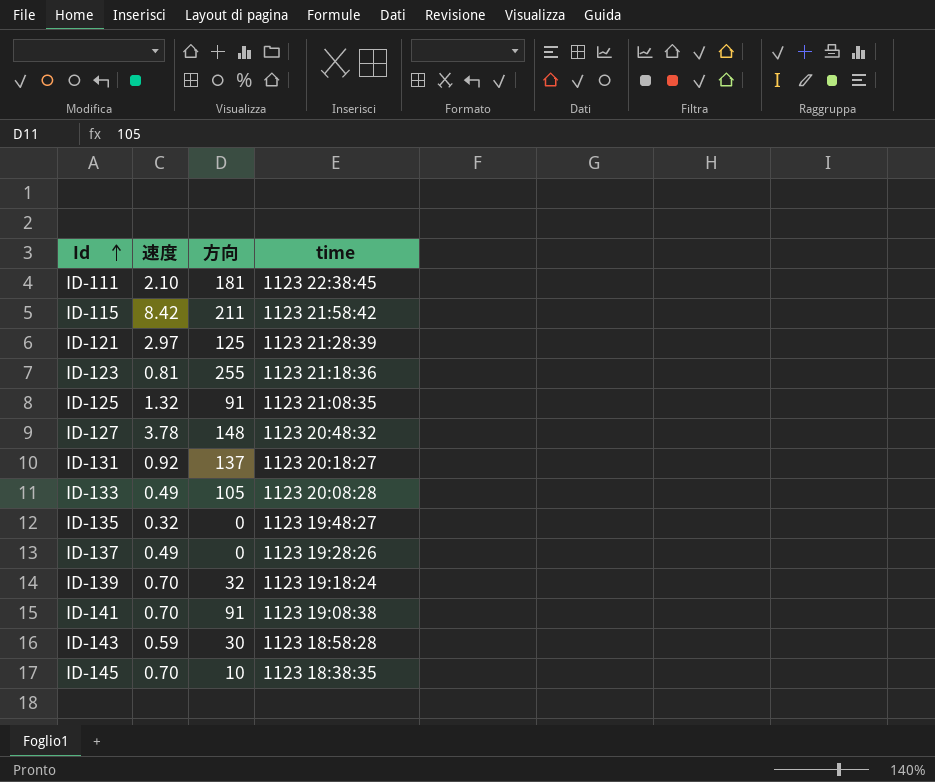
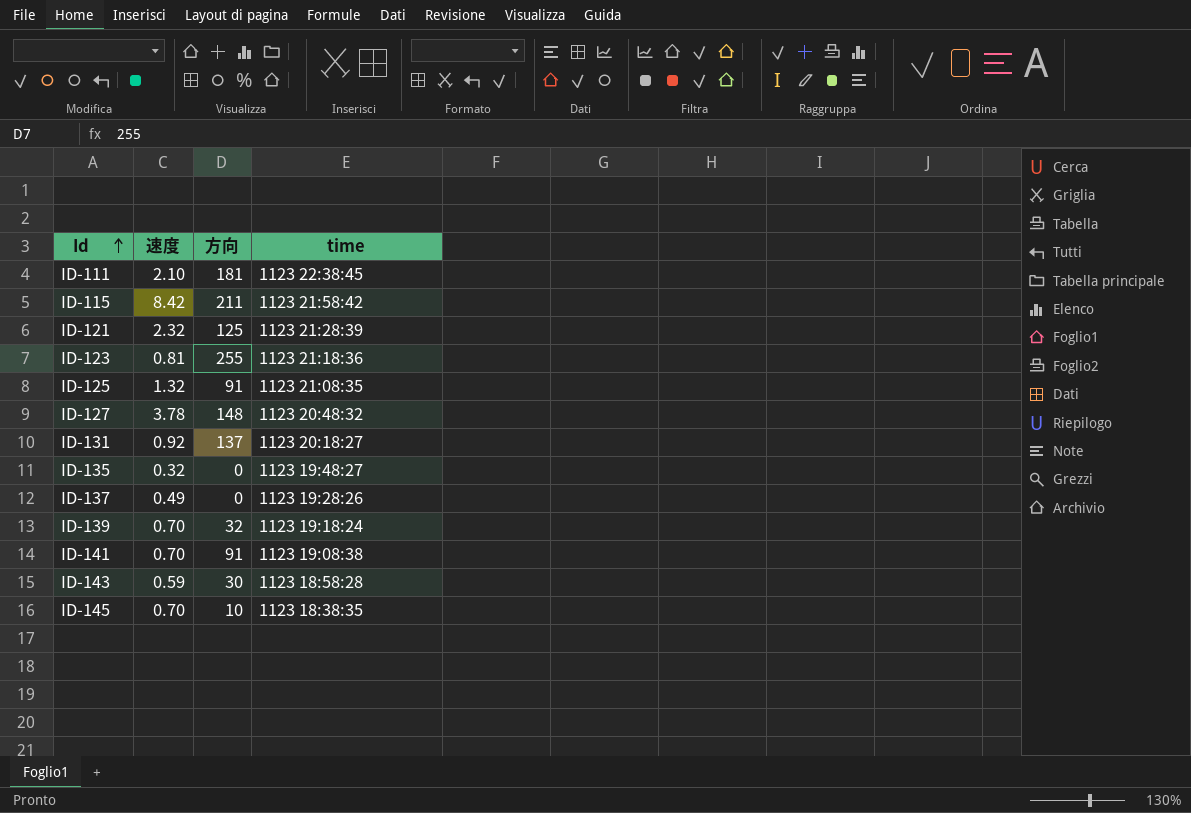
row ID-133: 0.49 | 105 | 1123 20:08:28 -> none
ID-121 | 速度: 2.97 -> 2.32

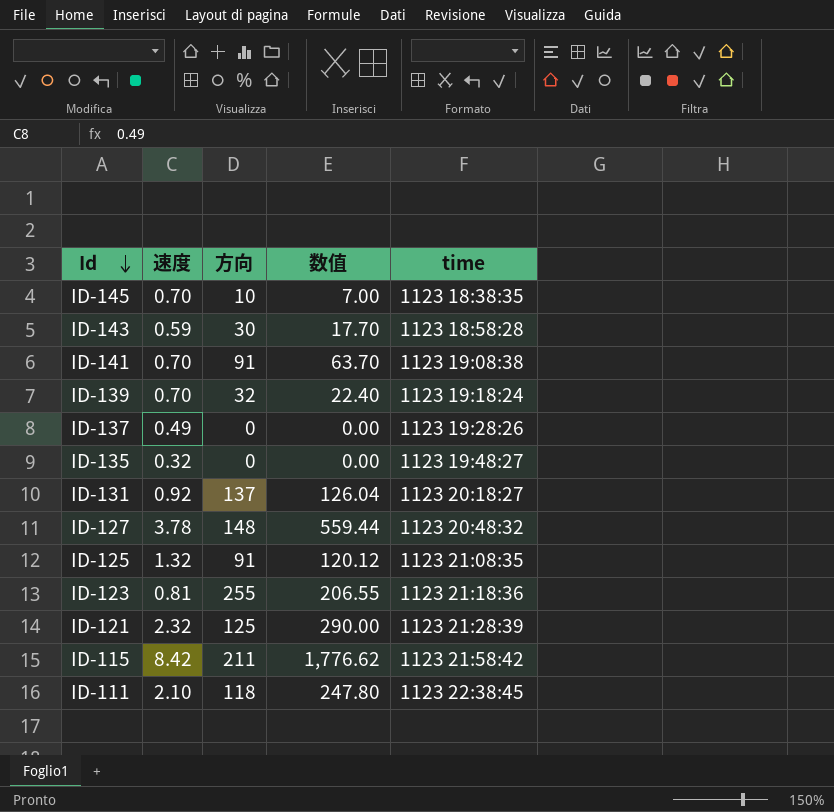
row order: Id ascending -> Id descending
column 数值 | formula: none -> [速度] * [方向]
ID-111 | 方向: 181 -> 118

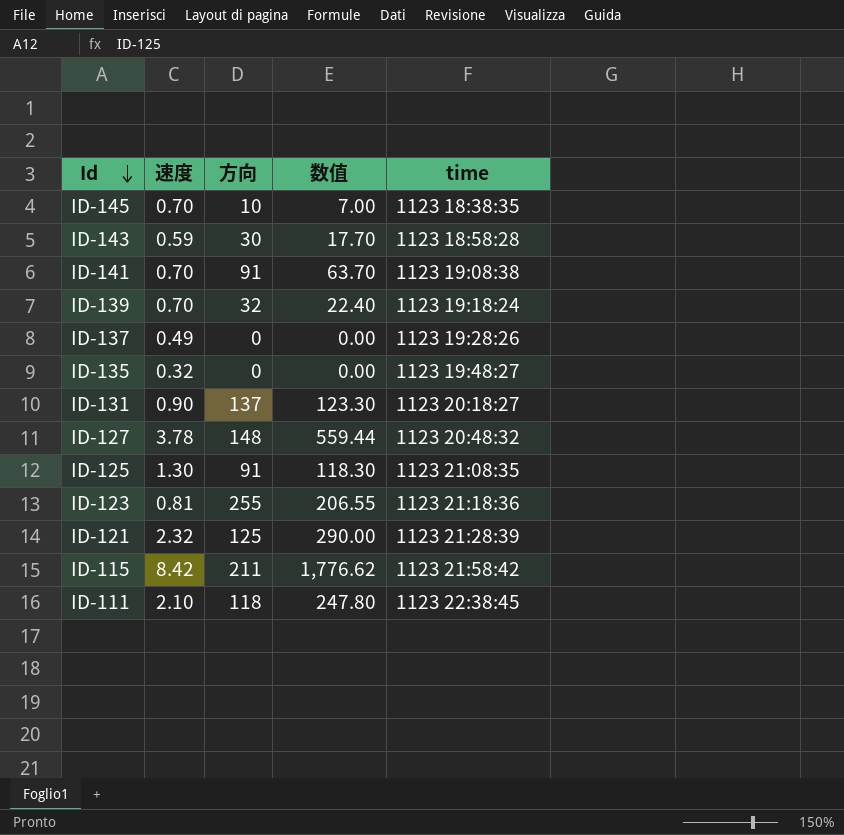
ID-131 | 速度: 0.92 -> 0.90
ID-131 | 数值: 126.04 -> 123.30
ID-125 | 速度: 1.32 -> 1.30
ID-125 | 数值: 120.12 -> 118.30

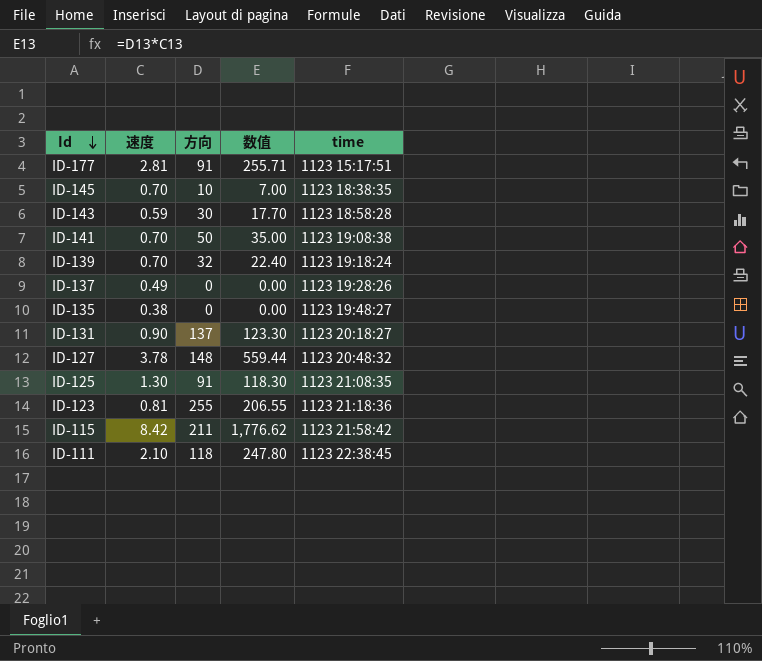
row ID-121: 2.32 | 125 | 290.00 | 1123 21:28:39 -> none
row ID-177: none -> 2.81 | 91 | 255.71 | 1123 15:17:51
ID-141 | 方向: 91 -> 50
ID-141 | 数值: 63.70 -> 35.00
ID-135 | 速度: 0.32 -> 0.38

